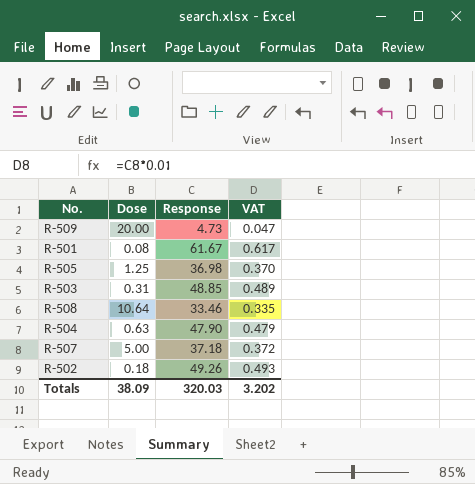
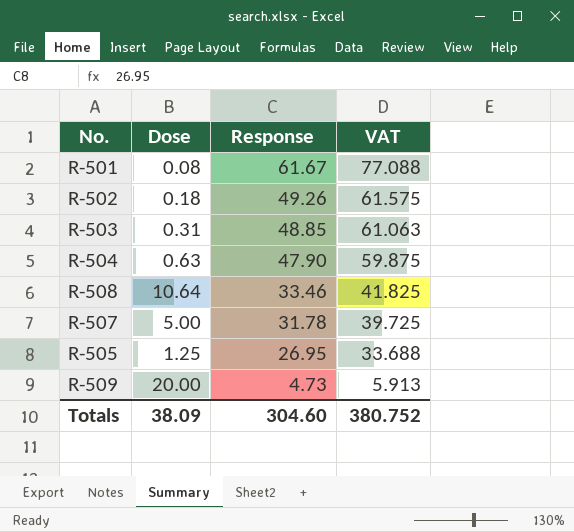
row order: none -> Response descending
column VAT | formula: [Response] * 0.01 -> [Response] * 1.25
R-507 | Response: 37.18 -> 31.78
R-505 | Response: 36.98 -> 26.95
Totals | Response: 320.03 -> 304.60
Totals | VAT: 3.202 -> 380.752

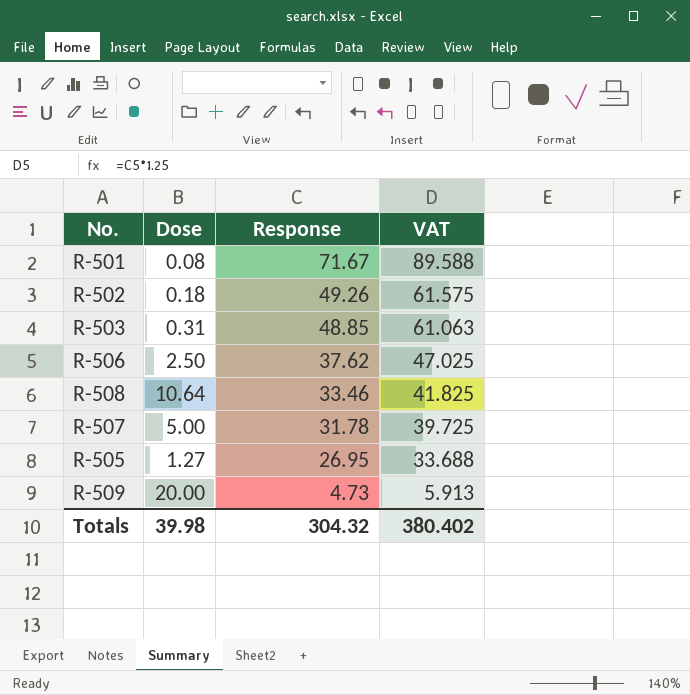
row R-504: 0.63 | 47.90 | 59.875 -> none
R-501 | Response: 61.67 -> 71.67
R-501 | VAT: 77.088 -> 89.588
row R-506: none -> 2.50 | 37.62 | 47.025
R-505 | Dose: 1.25 -> 1.27
Totals | Dose: 38.09 -> 39.98
Totals | Response: 304.60 -> 304.32
Totals | VAT: 380.752 -> 380.402

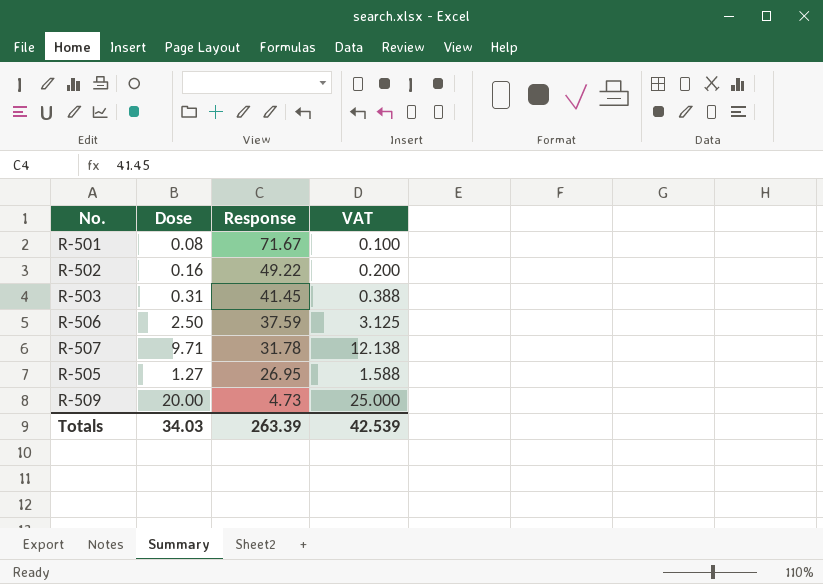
column VAT | formula: [Response] * 1.25 -> [Dose] * 1.25
row R-508: 10.64 | 33.46 | 41.825 -> none
R-502 | Dose: 0.18 -> 0.16
R-502 | Response: 49.26 -> 49.22
R-503 | Response: 48.85 -> 41.45
R-506 | Response: 37.62 -> 37.59
R-507 | Dose: 5.00 -> 9.71
Totals | Dose: 39.98 -> 34.03
Totals | Response: 304.32 -> 263.39
Totals | VAT: 380.402 -> 42.539

